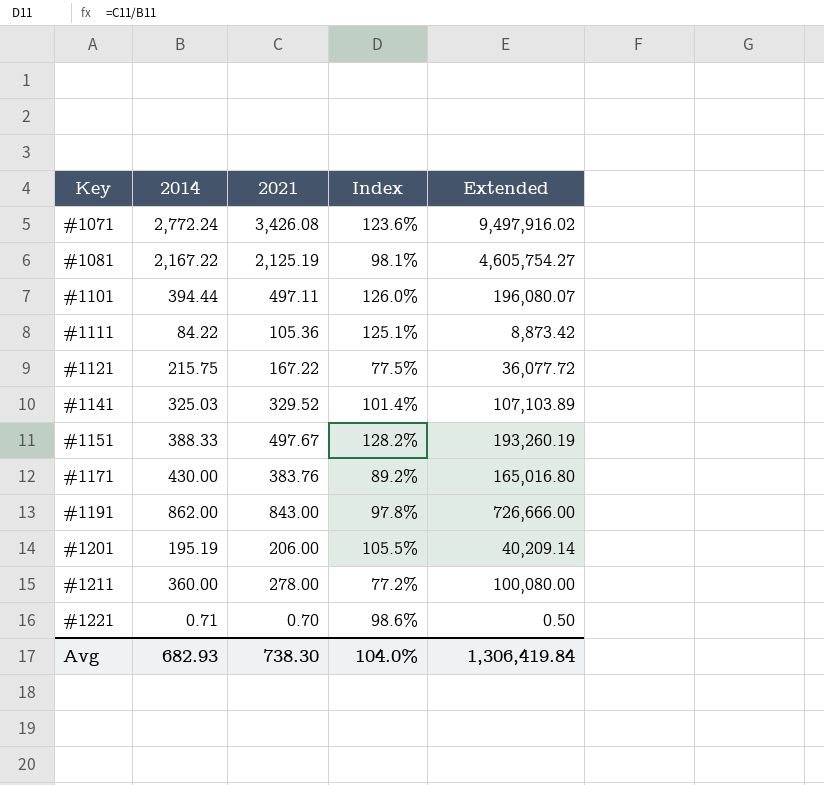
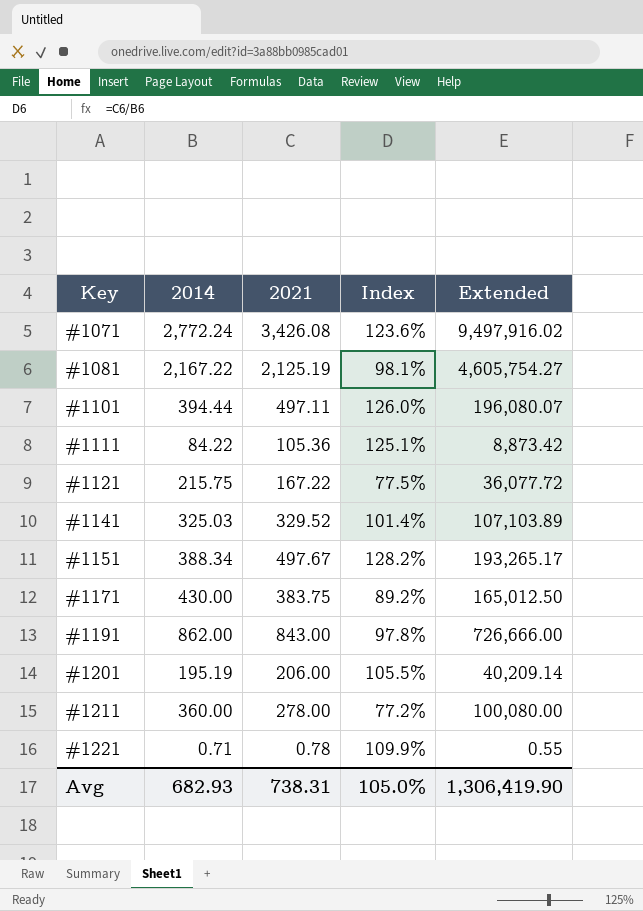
#1151 | 2014: 388.33 -> 388.34
#1151 | Extended: 193,260.19 -> 193,265.17
#1171 | 2021: 383.76 -> 383.75
#1171 | Extended: 165,016.80 -> 165,012.50
#1221 | 2021: 0.70 -> 0.78
#1221 | Index: 98.6% -> 109.9%
#1221 | Extended: 0.50 -> 0.55
Avg | 2021: 738.30 -> 738.31
Avg | Index: 104.0% -> 105.0%
Avg | Extended: 1,306,419.84 -> 1,306,419.90

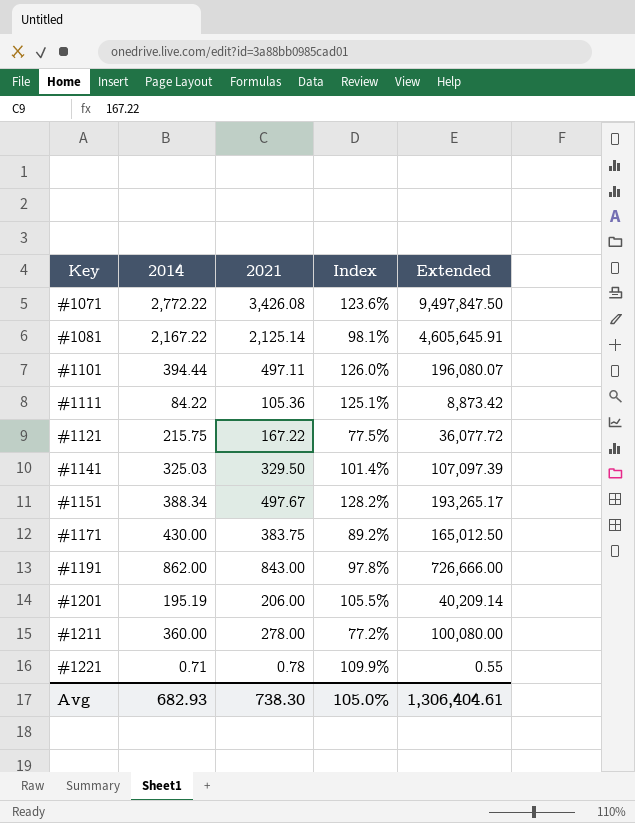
#1071 | 2014: 2,772.24 -> 2,772.22
#1071 | Extended: 9,497,916.02 -> 9,497,847.50
#1081 | 2021: 2,125.19 -> 2,125.14
#1081 | Extended: 4,605,754.27 -> 4,605,645.91
#1141 | 2021: 329.52 -> 329.50
#1141 | Extended: 107,103.89 -> 107,097.39
Avg | 2021: 738.31 -> 738.30
Avg | Extended: 1,306,419.90 -> 1,306,404.61

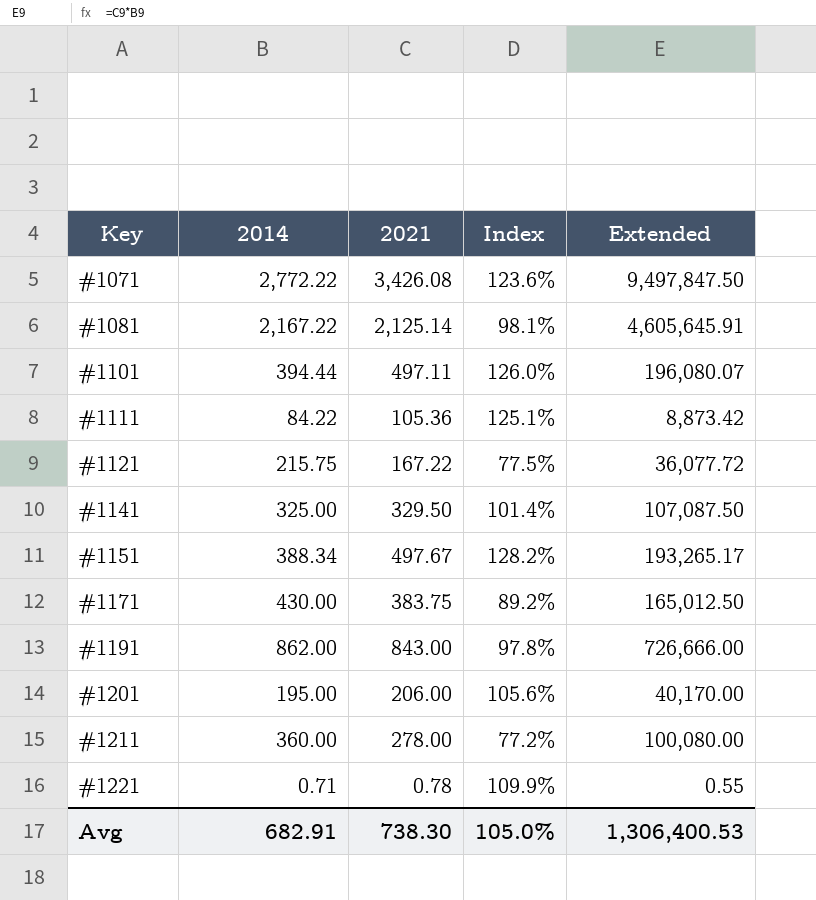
#1141 | 2014: 325.03 -> 325.00
#1141 | Extended: 107,097.39 -> 107,087.50
#1201 | 2014: 195.19 -> 195.00
#1201 | Index: 105.5% -> 105.6%
#1201 | Extended: 40,209.14 -> 40,170.00
Avg | 2014: 682.93 -> 682.91
Avg | Extended: 1,306,404.61 -> 1,306,400.53

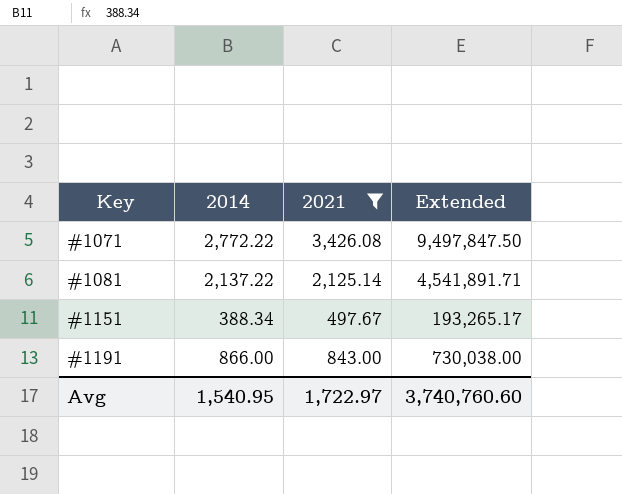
filter: none -> 2021 >= 497.67
column Index | formula: [2021] / [2014] -> none
#1081 | 2014: 2,167.22 -> 2,137.22
#1081 | Extended: 4,605,645.91 -> 4,541,891.71
#1191 | 2014: 862.00 -> 866.00
#1191 | Extended: 726,666.00 -> 730,038.00
Avg | 2014: 682.91 -> 1,540.95
Avg | 2021: 738.30 -> 1,722.97
Avg | Extended: 1,306,400.53 -> 3,740,760.60

